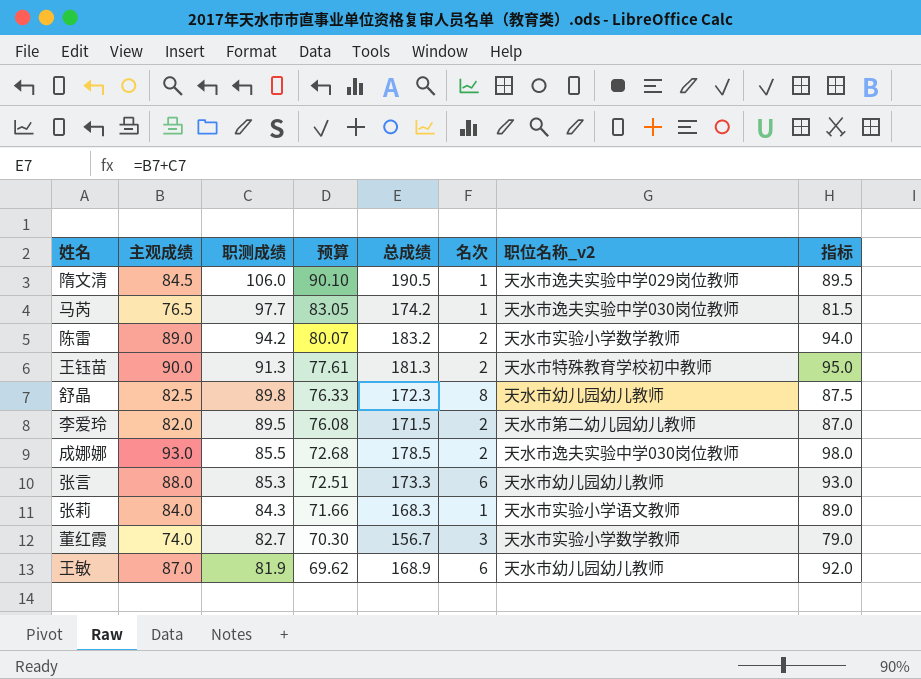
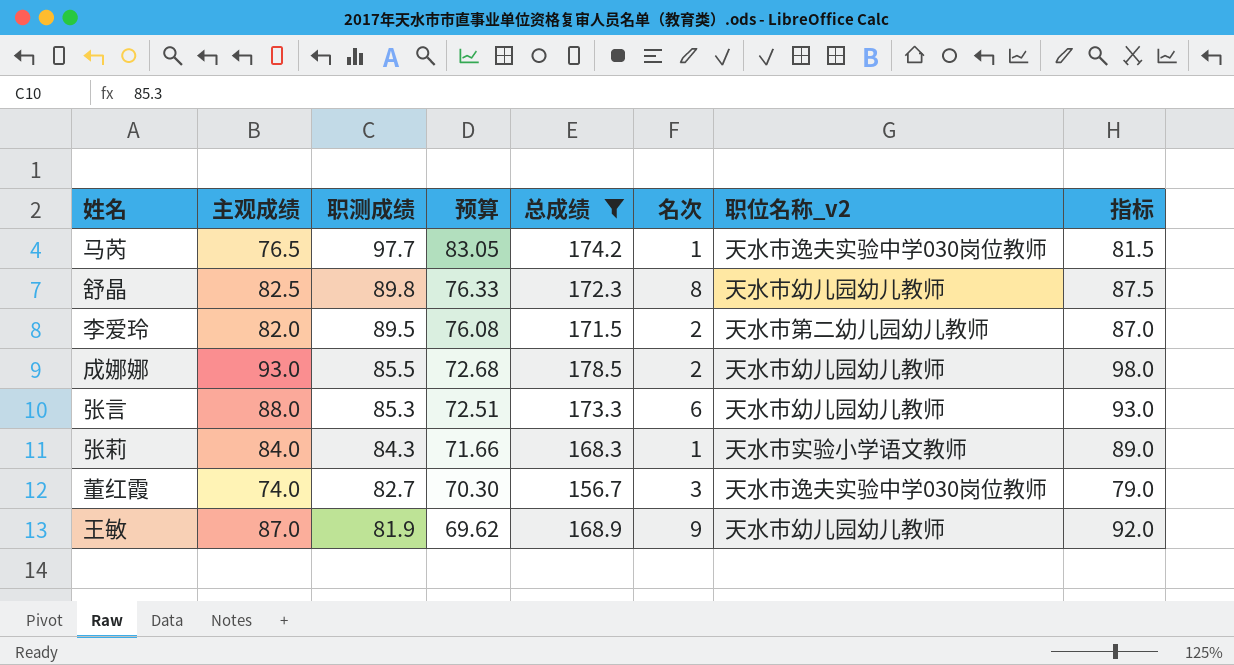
filter: none -> 总成绩 <= 178.5
成娜娜 | 职位名称_v2: 天水市逸夫实验中学030岗位教师 -> 天水市幼儿园幼儿教师
董红霞 | 职位名称_v2: 天水市实验小学数学教师 -> 天水市逸夫实验中学030岗位教师
王敏 | 名次: 6 -> 9

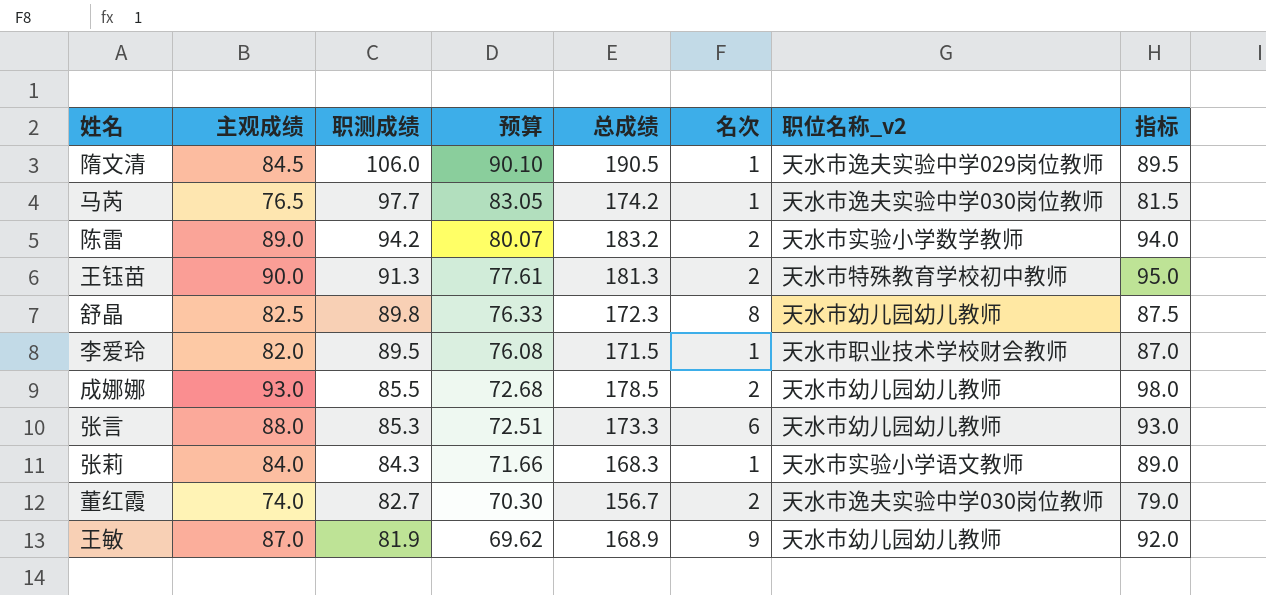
filter: 总成绩 <= 178.5 -> none
李爱玲 | 名次: 2 -> 1
李爱玲 | 职位名称_v2: 天水市第二幼儿园幼儿教师 -> 天水市职业技术学校财会教师
董红霞 | 名次: 3 -> 2

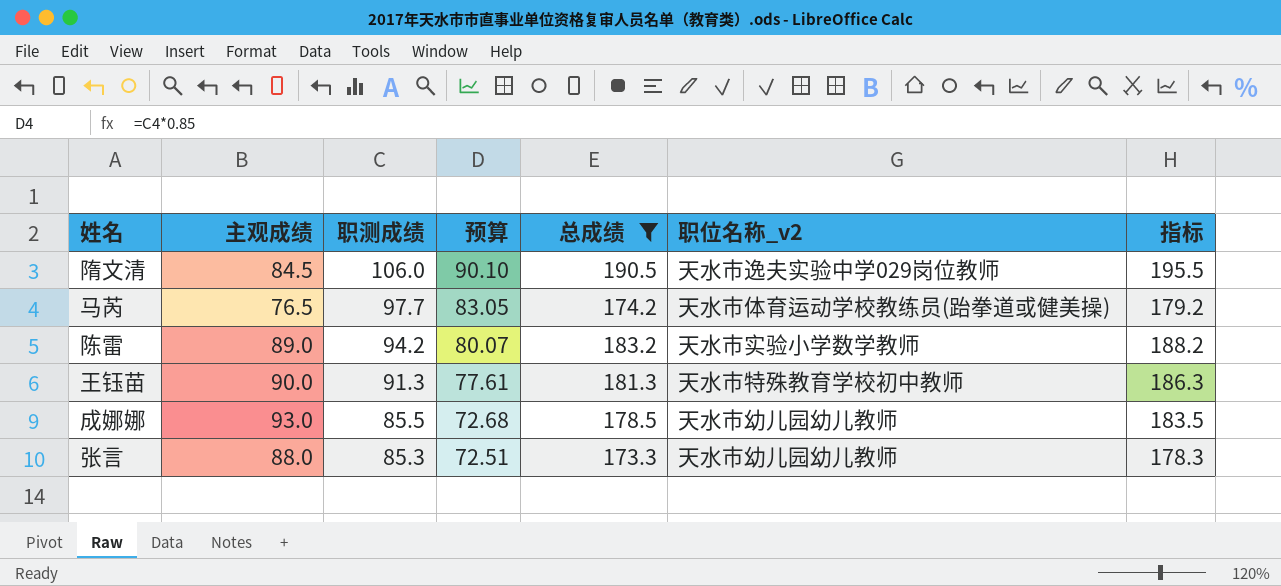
filter: none -> 总成绩 >= 173.3
column 名次 | position: 6 -> none
column 指标 | formula: [主观成绩] + 5 -> [总成绩] + 5
马芮 | 职位名称_v2: 天水市逸夫实验中学030岗位教师 -> 天水市体育运动学校教练员(跆拳道或健美操)

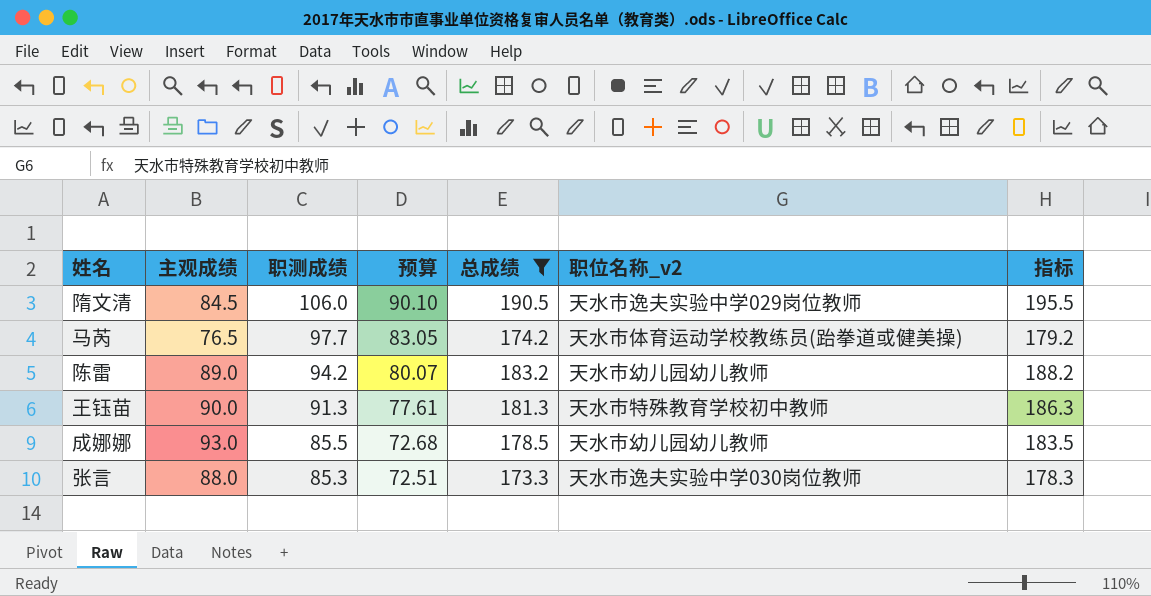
陈雷 | 职位名称_v2: 天水市实验小学数学教师 -> 天水市幼儿园幼儿教师
张言 | 职位名称_v2: 天水市幼儿园幼儿教师 -> 天水市逸夫实验中学030岗位教师

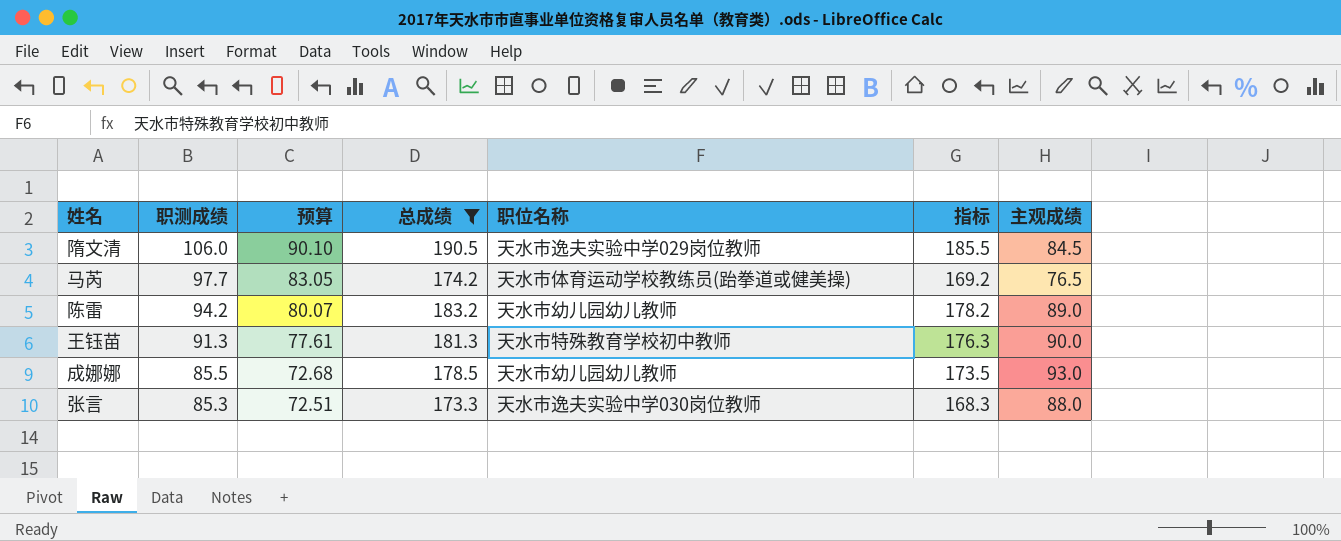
column name: 职位名称_v2 -> 职位名称
column 指标 | formula: [总成绩] + 5 -> [总成绩] - 5
column 主观成绩 | position: 2 -> 7

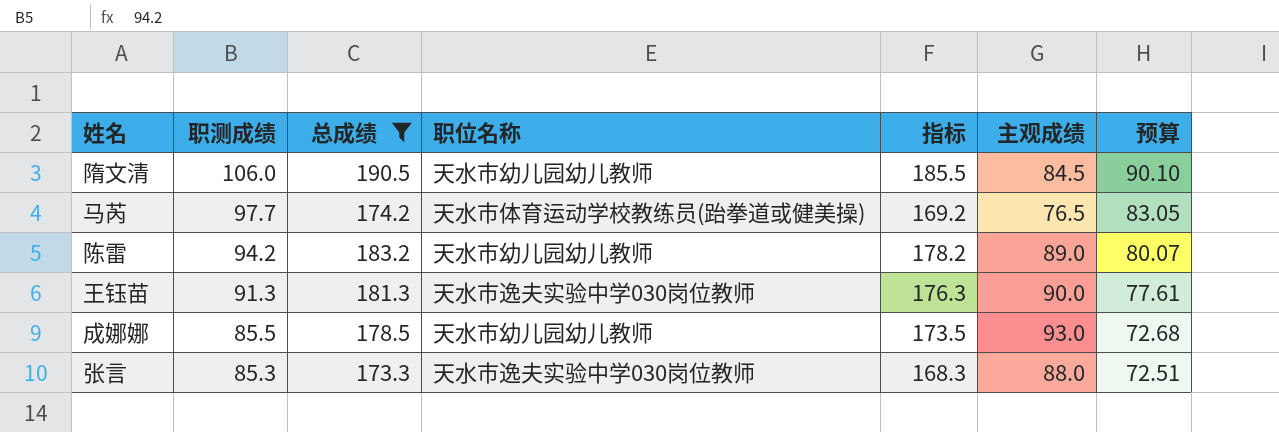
column 预算 | position: 3 -> 7
隋文清 | 职位名称: 天水市逸夫实验中学029岗位教师 -> 天水市幼儿园幼儿教师
王钰苗 | 职位名称: 天水市特殊教育学校初中教师 -> 天水市逸夫实验中学030岗位教师

